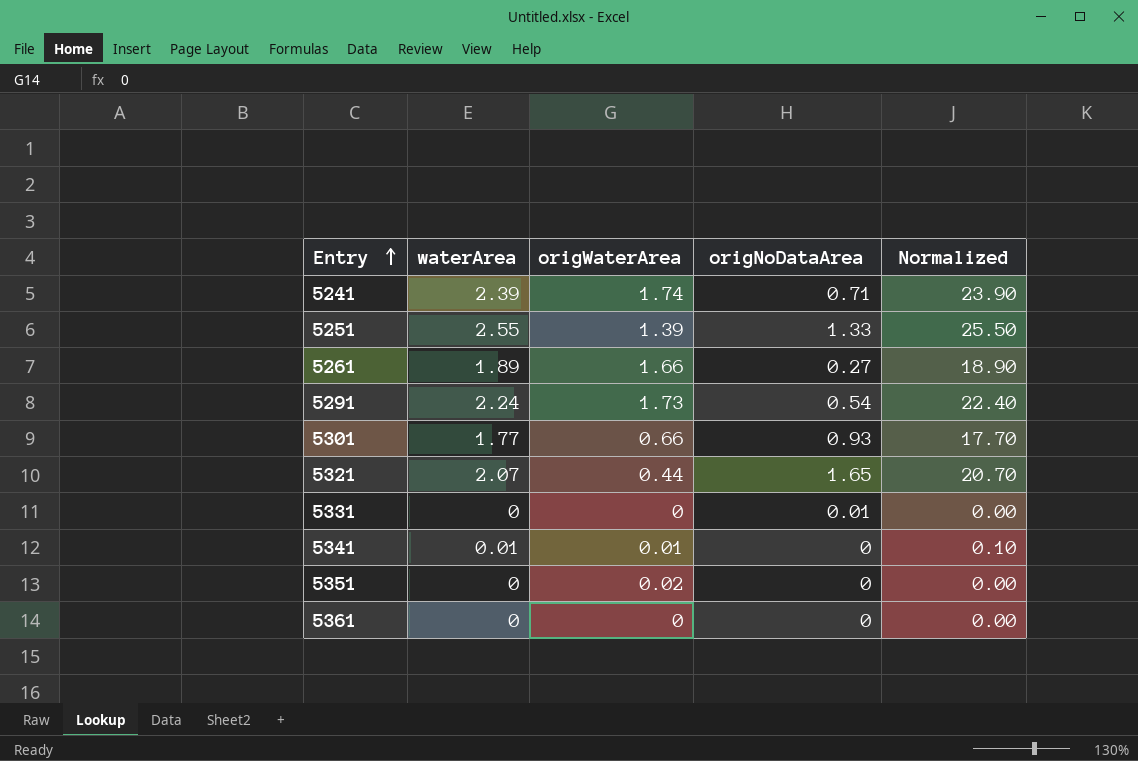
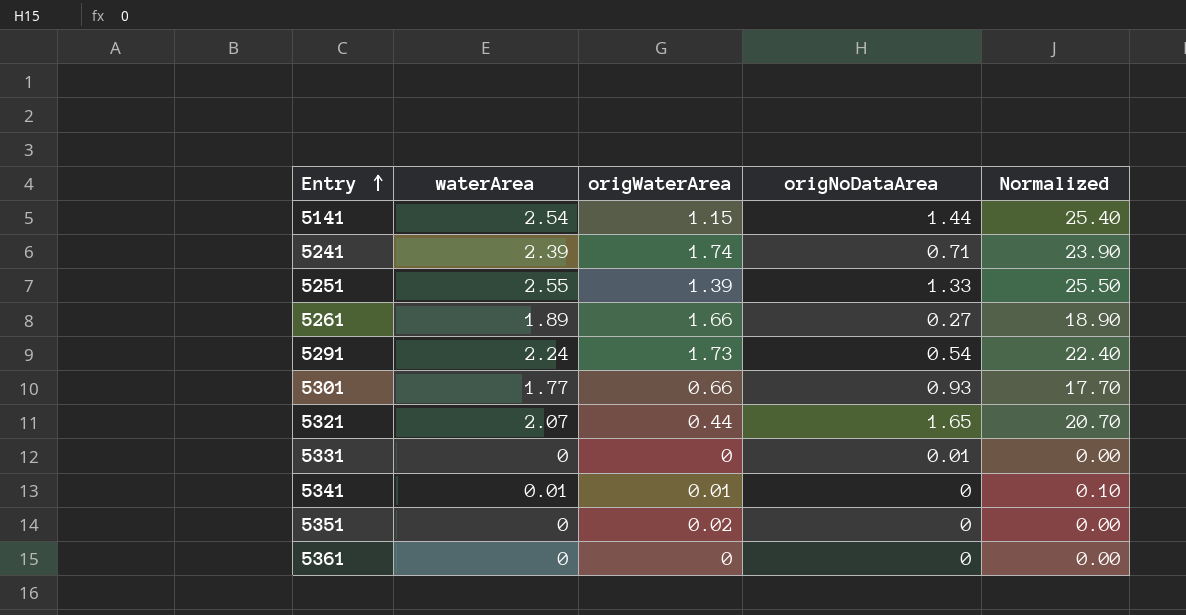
row 5141: none -> 2.54 | 1.15 | 1.44 | 25.40

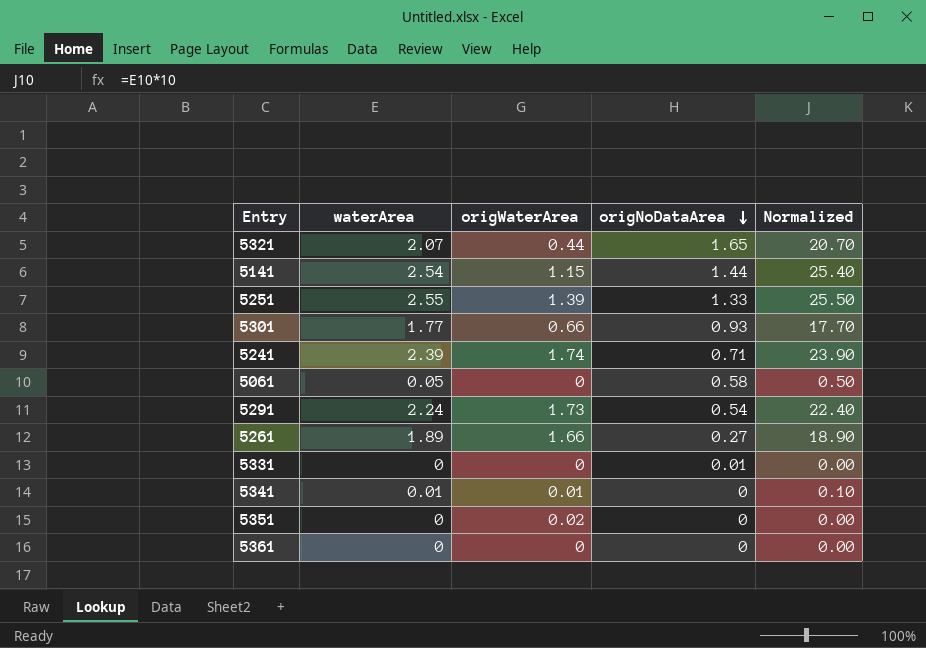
row order: Entry ascending -> origNoDataArea descending
row 5061: none -> 0.05 | 0 | 0.58 | 0.50

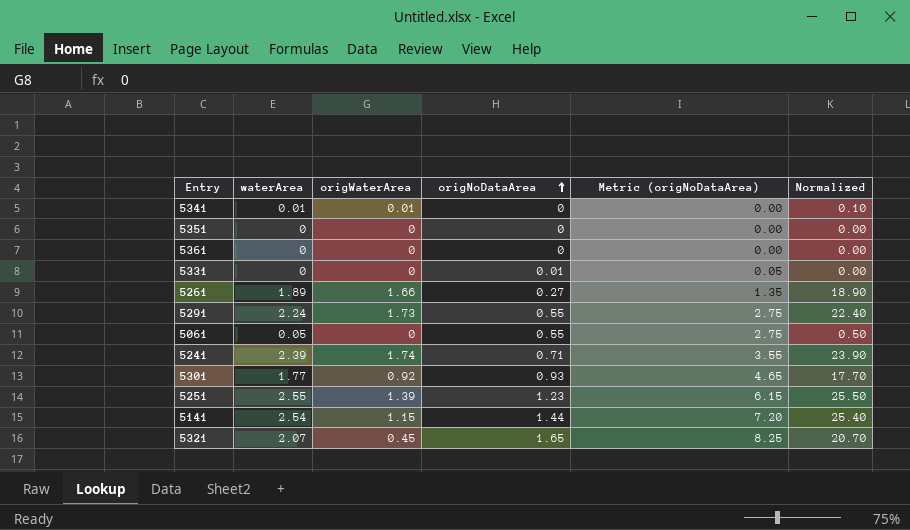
row order: origNoDataArea descending -> origNoDataArea ascending
column Metric (origNoDataArea) | formula: none -> [origNoDataArea] * 5
5351 | origWaterArea: 0.02 -> 0
5291 | origNoDataArea: 0.54 -> 0.55
5061 | origNoDataArea: 0.58 -> 0.55
5301 | origWaterArea: 0.66 -> 0.92
5251 | origNoDataArea: 1.33 -> 1.23
5321 | origWaterArea: 0.44 -> 0.45

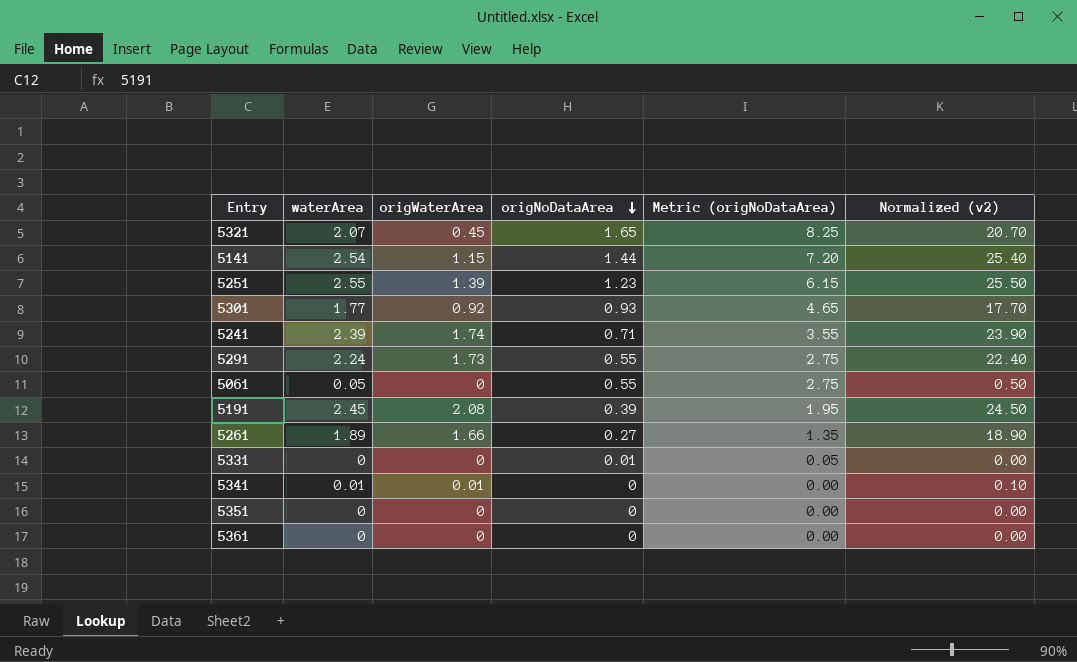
row order: origNoDataArea ascending -> origNoDataArea descending
column name: Normalized -> Normalized (v2)
row 5191: none -> 2.45 | 2.08 | 0.39 | 1.95 | 24.50

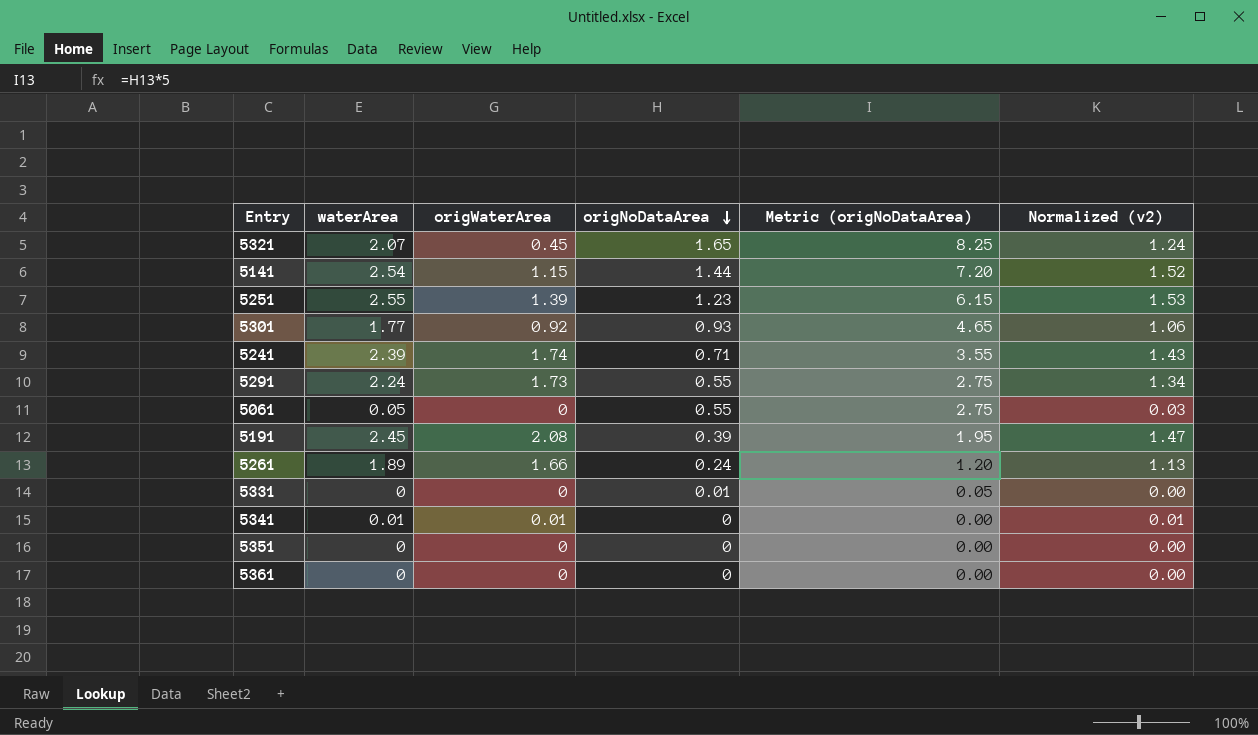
column Normalized (v2) | formula: [waterArea] * 10 -> [waterArea] * 0.6
5261 | origNoDataArea: 0.27 -> 0.24
5261 | Metric (origNoDataArea): 1.35 -> 1.20

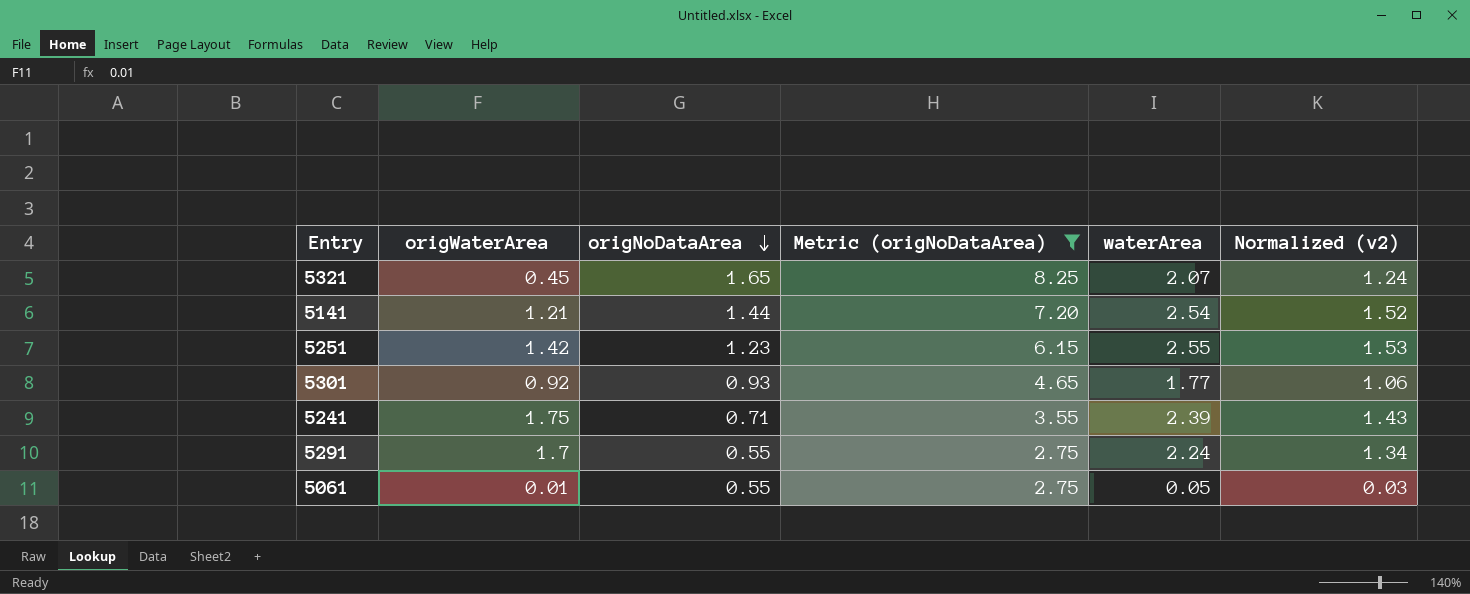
filter: none -> Metric (origNoDataArea) >= 2.75
column waterArea | position: 2 -> 5
5141 | origWaterArea: 1.15 -> 1.21
5251 | origWaterArea: 1.39 -> 1.42
5241 | origWaterArea: 1.74 -> 1.75
5291 | origWaterArea: 1.73 -> 1.7
5061 | origWaterArea: 0 -> 0.01

